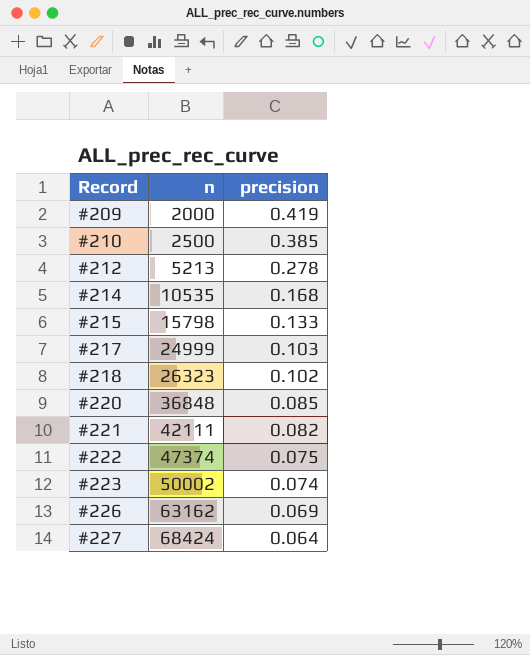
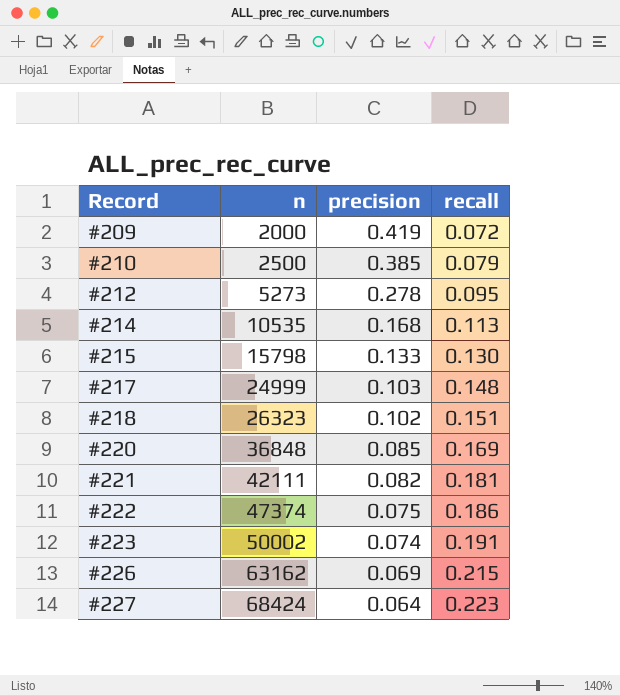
column recall | position: none -> 4
#212 | n: 5213 -> 5273

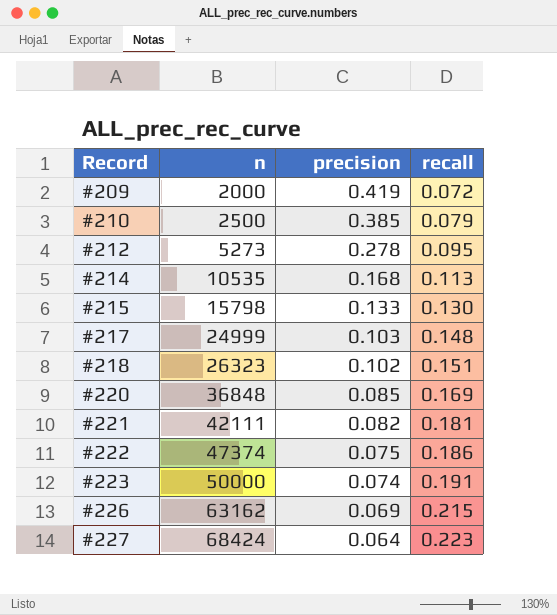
#223 | n: 50002 -> 50000

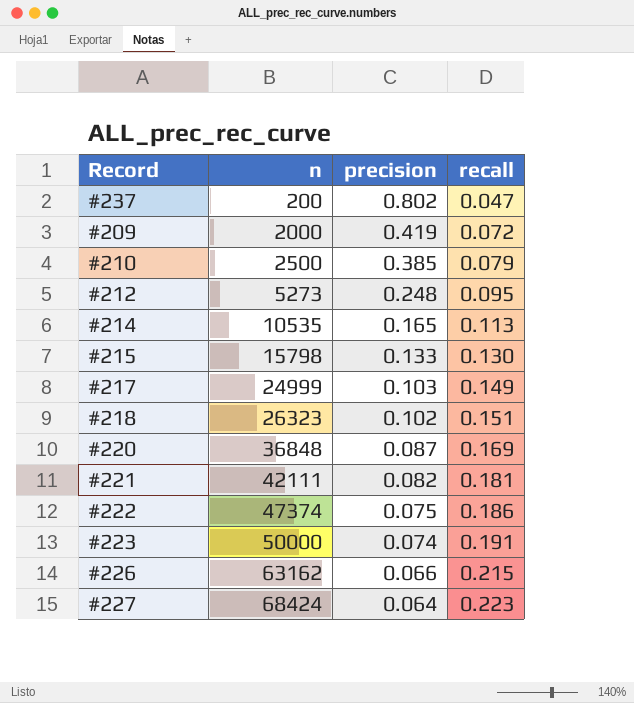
row #237: none -> 200 | 0.802 | 0.047
#212 | precision: 0.278 -> 0.248
#214 | precision: 0.168 -> 0.165
#217 | recall: 0.148 -> 0.149
#220 | precision: 0.085 -> 0.087
#226 | precision: 0.069 -> 0.066

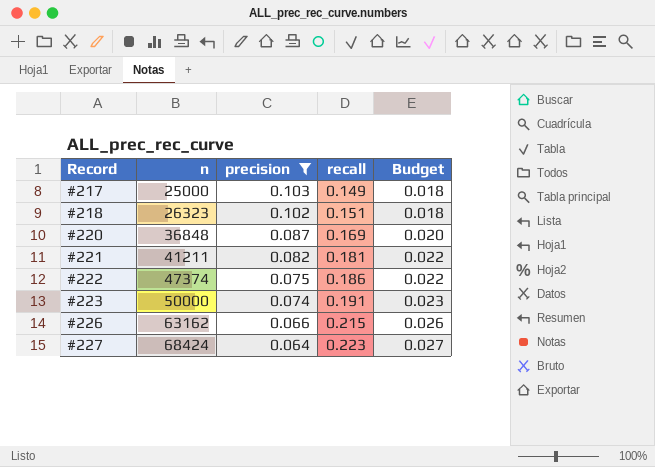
filter: none -> precision <= 0.103
column Budget | formula: none -> [recall] * 0.12
#217 | n: 24999 -> 25000
#221 | n: 42111 -> 41211

